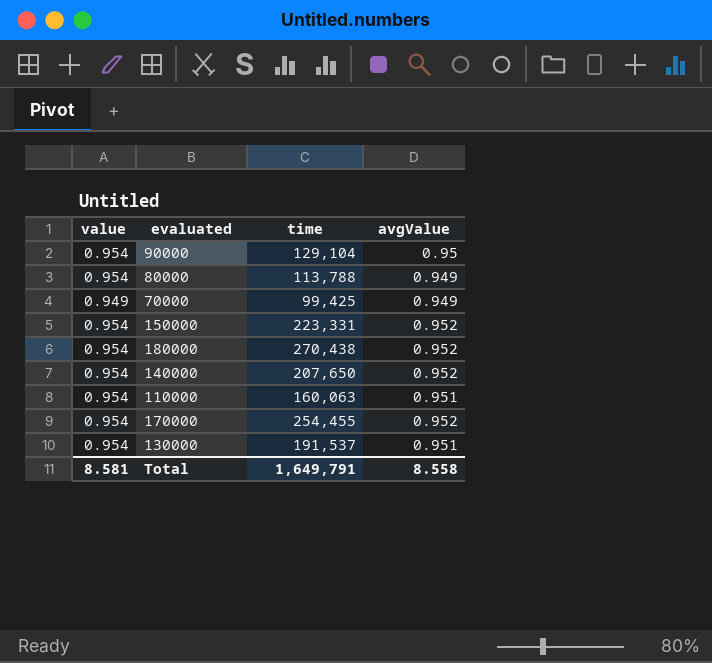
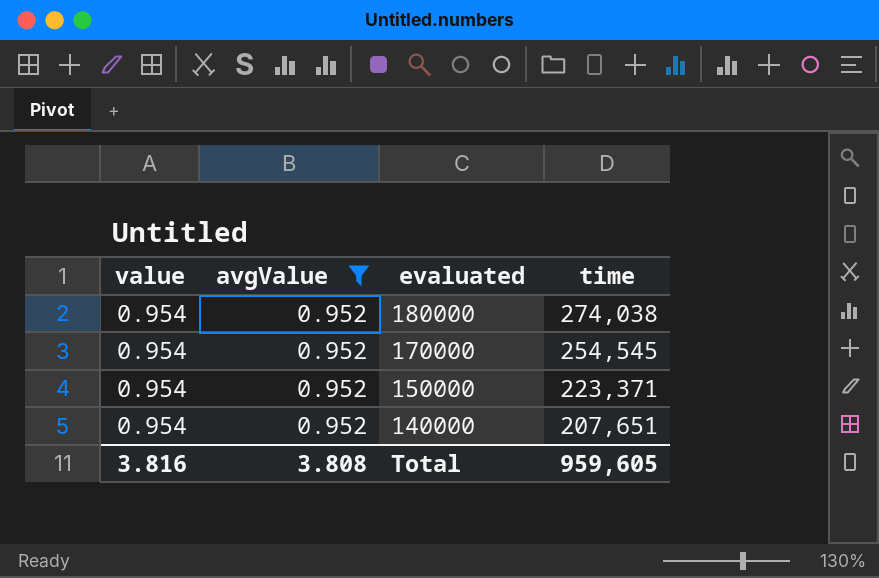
filter: none -> avgValue = 0.952
row order: none -> evaluated descending
column avgValue | position: 4 -> 2
180000 | time: 270,438 -> 274,038
170000 | time: 254,455 -> 254,545
150000 | time: 223,331 -> 223,371
140000 | time: 207,650 -> 207,651
Total | value: 8.581 -> 3.816
Total | avgValue: 8.558 -> 3.808
Total | time: 1,649,791 -> 959,605

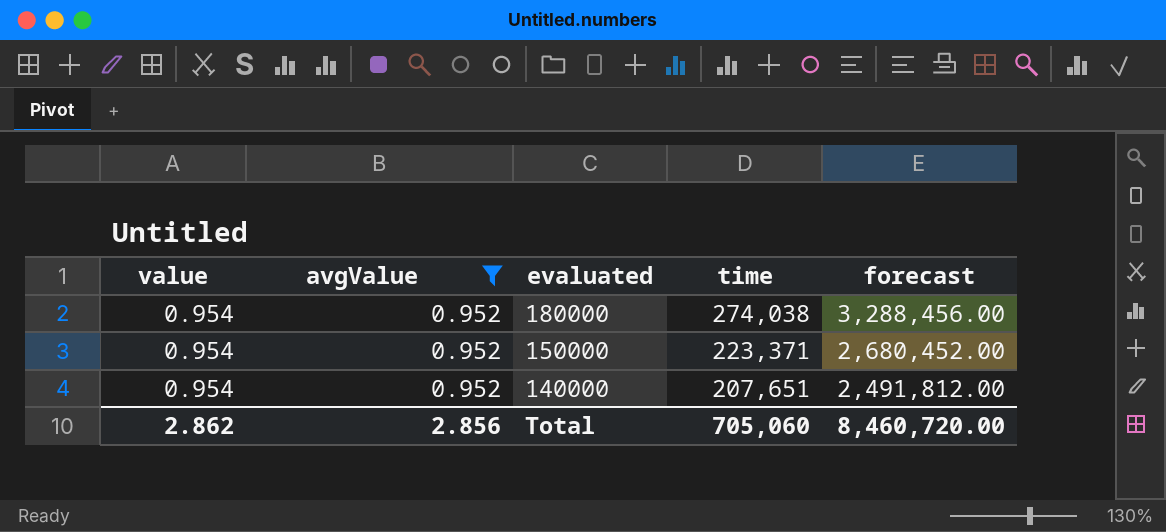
column forecast | formula: none -> [time] * 12
row 170000: 0.954 | 0.952 | 254,545 -> none
Total | value: 3.816 -> 2.862
Total | avgValue: 3.808 -> 2.856
Total | time: 959,605 -> 705,060

